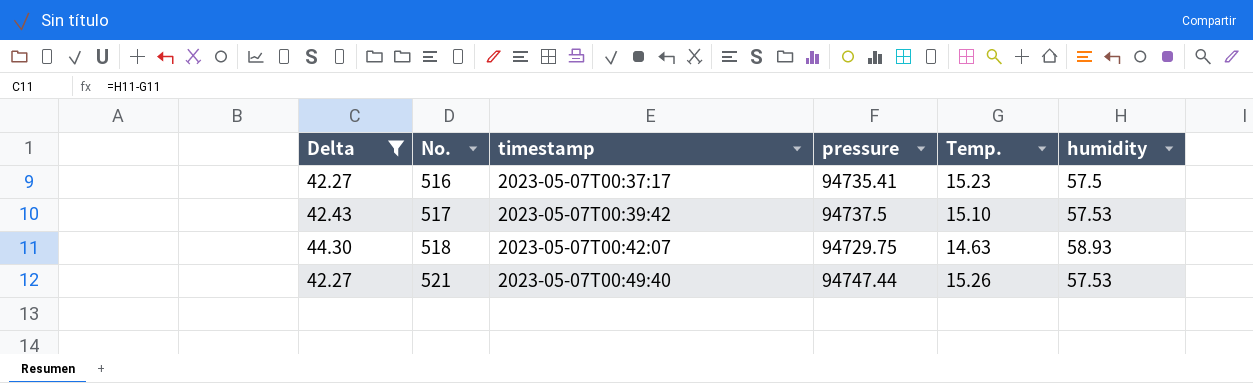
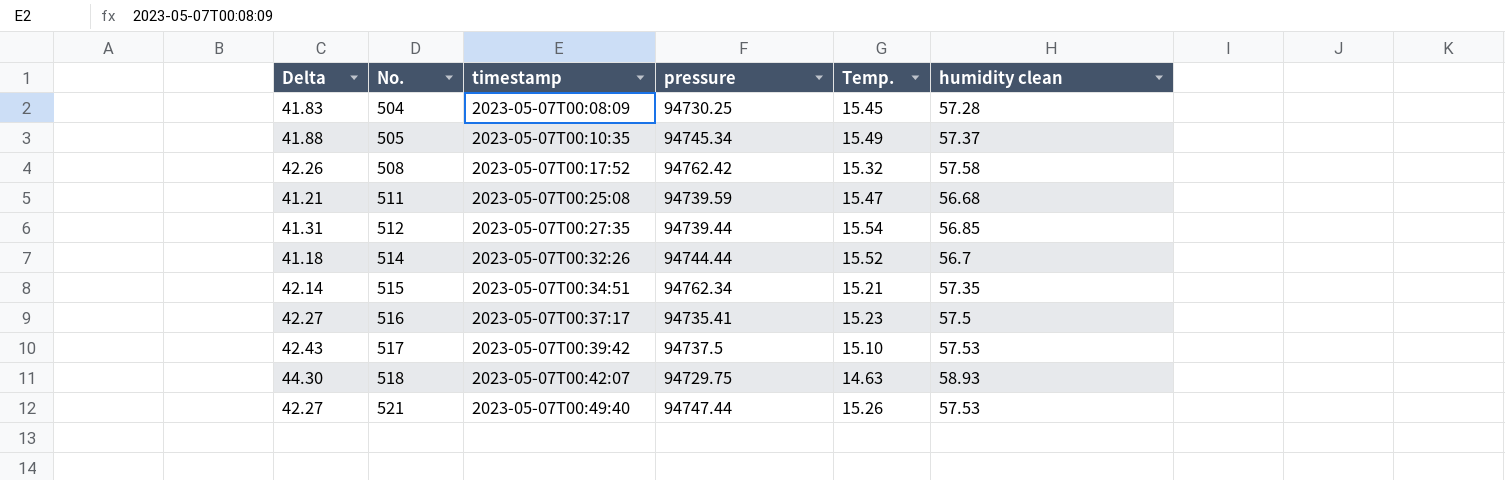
filter: Delta >= 42.27 -> none
column name: humidity -> humidity clean

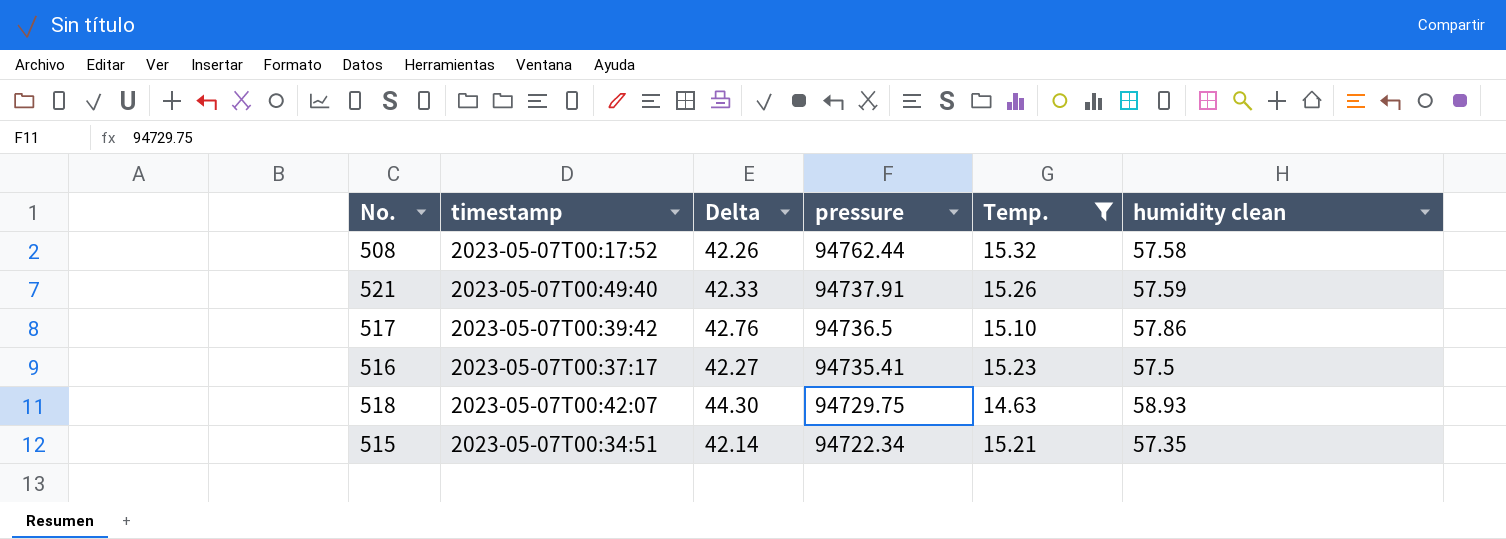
filter: none -> Temp. <= 15.32
row order: No. ascending -> pressure descending
column Delta | position: 1 -> 3
508 | pressure: 94762.42 -> 94762.44
521 | Delta: 42.27 -> 42.33
521 | pressure: 94747.44 -> 94737.91
521 | humidity clean: 57.53 -> 57.59
517 | Delta: 42.43 -> 42.76
517 | pressure: 94737.5 -> 94736.5
517 | humidity clean: 57.53 -> 57.86
515 | pressure: 94762.34 -> 94722.34

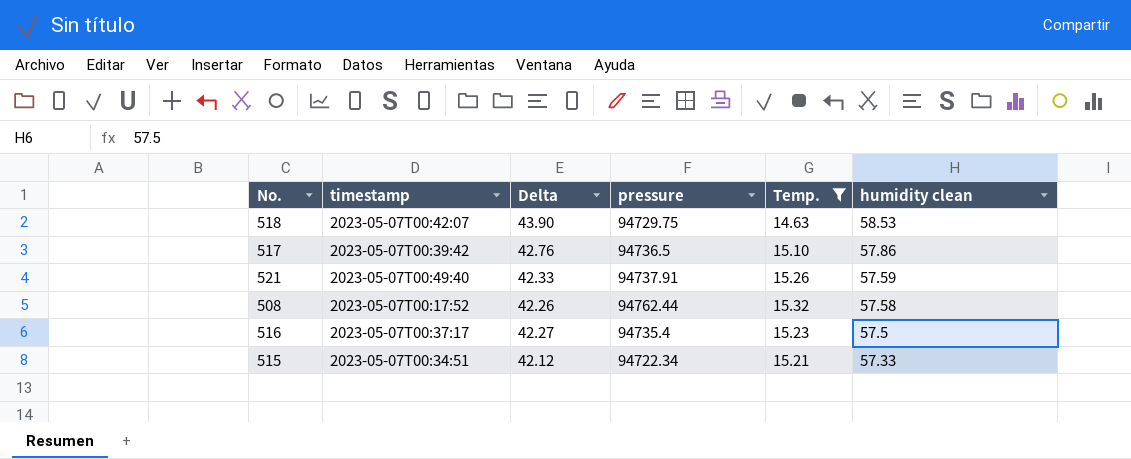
row order: pressure descending -> humidity clean descending
518 | Delta: 44.30 -> 43.90
518 | humidity clean: 58.93 -> 58.53
516 | pressure: 94735.41 -> 94735.4
515 | Delta: 42.14 -> 42.12
515 | humidity clean: 57.35 -> 57.33

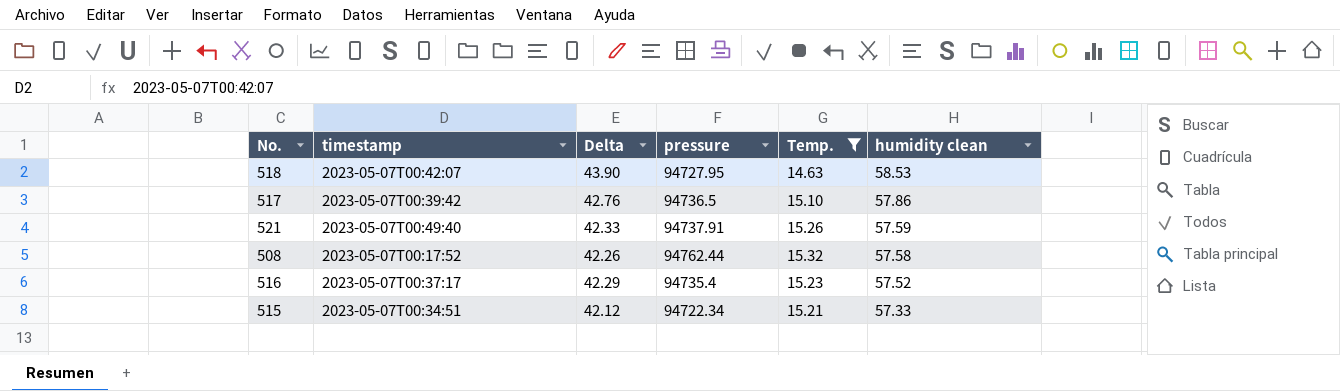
518 | pressure: 94729.75 -> 94727.95
516 | Delta: 42.27 -> 42.29
516 | humidity clean: 57.5 -> 57.52

